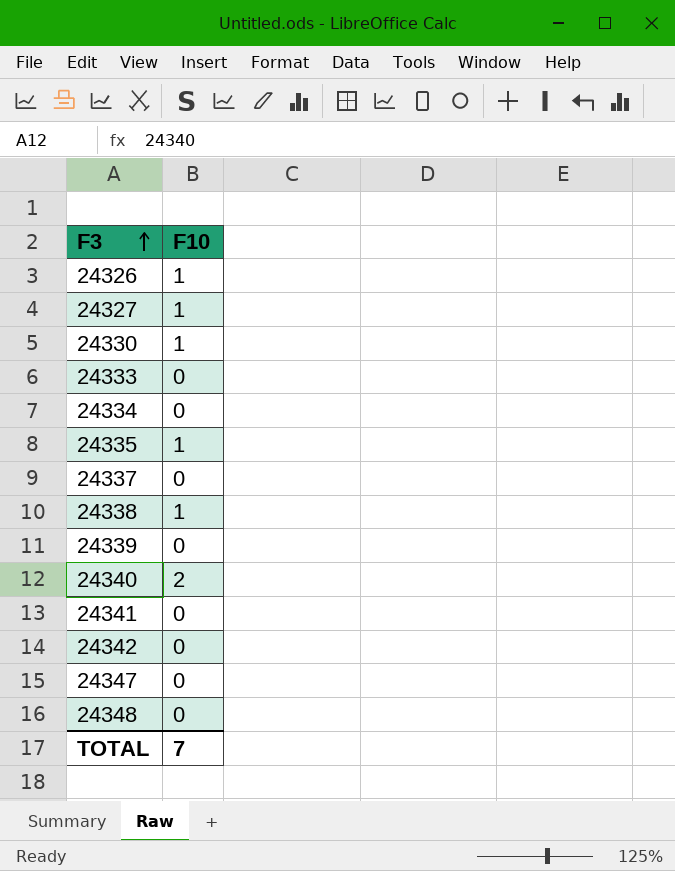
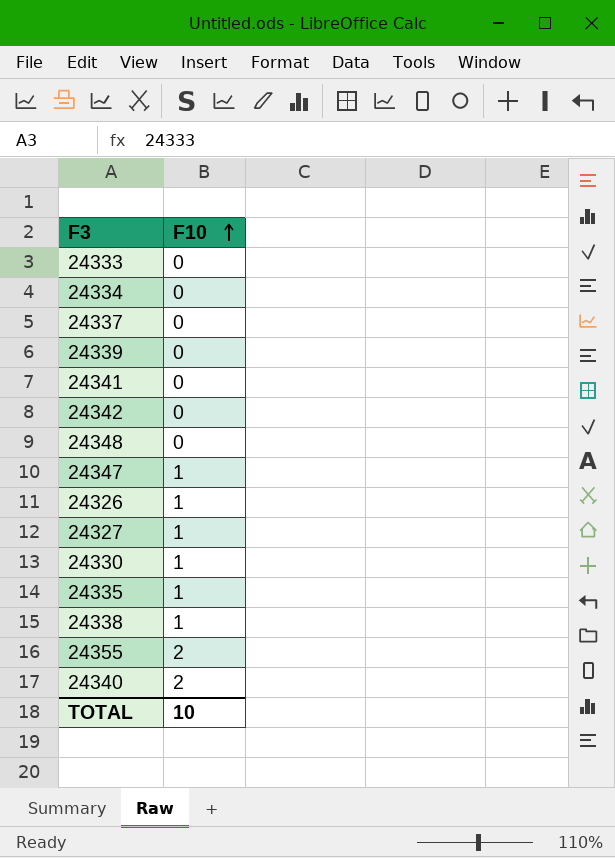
row order: F3 ascending -> F10 ascending
24347 | F10: 0 -> 1
row 24355: none -> 2
TOTAL | F10: 7 -> 10

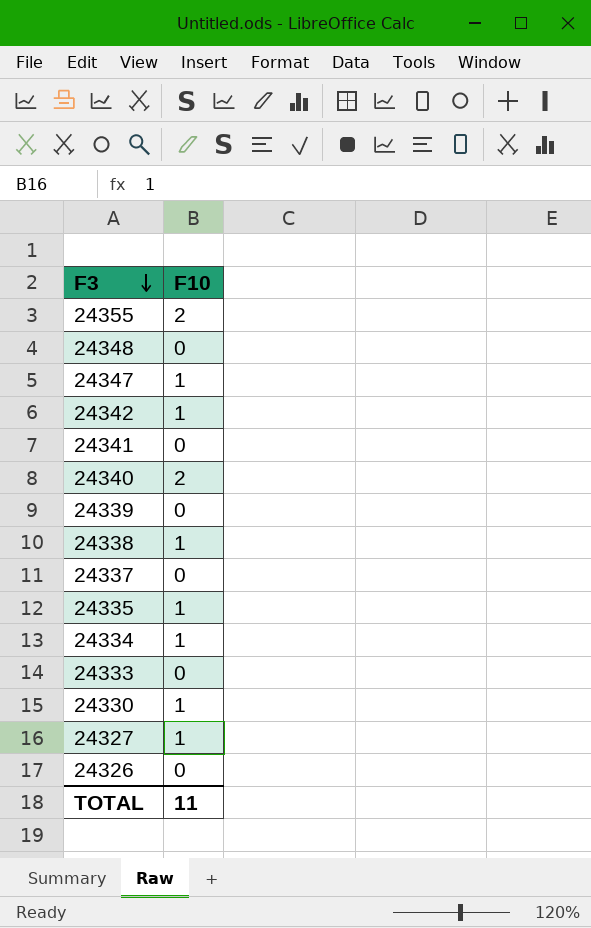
row order: F10 ascending -> F3 descending
24342 | F10: 0 -> 1
24334 | F10: 0 -> 1
24326 | F10: 1 -> 0
TOTAL | F10: 10 -> 11

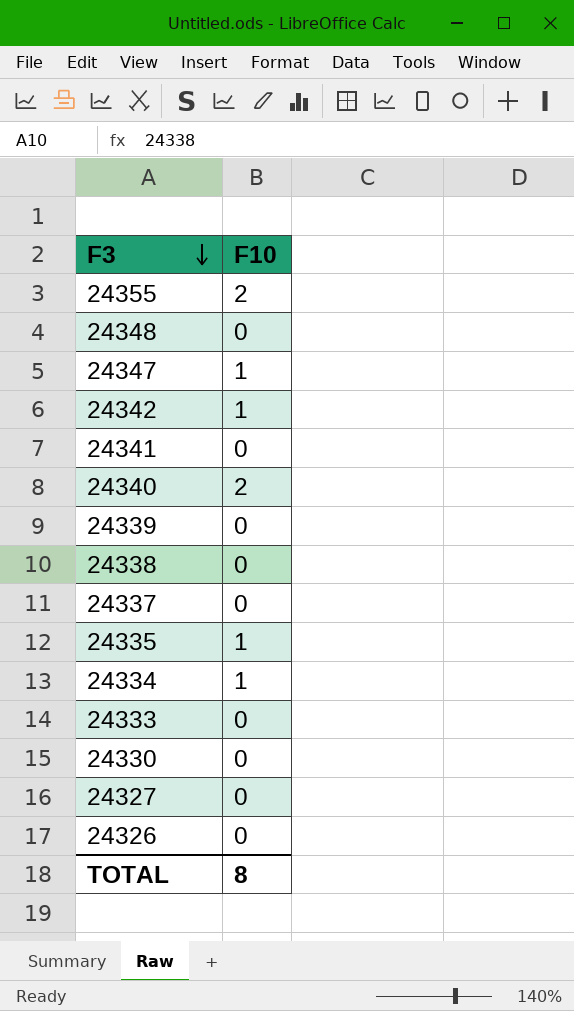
24338 | F10: 1 -> 0
24330 | F10: 1 -> 0
24327 | F10: 1 -> 0
TOTAL | F10: 11 -> 8

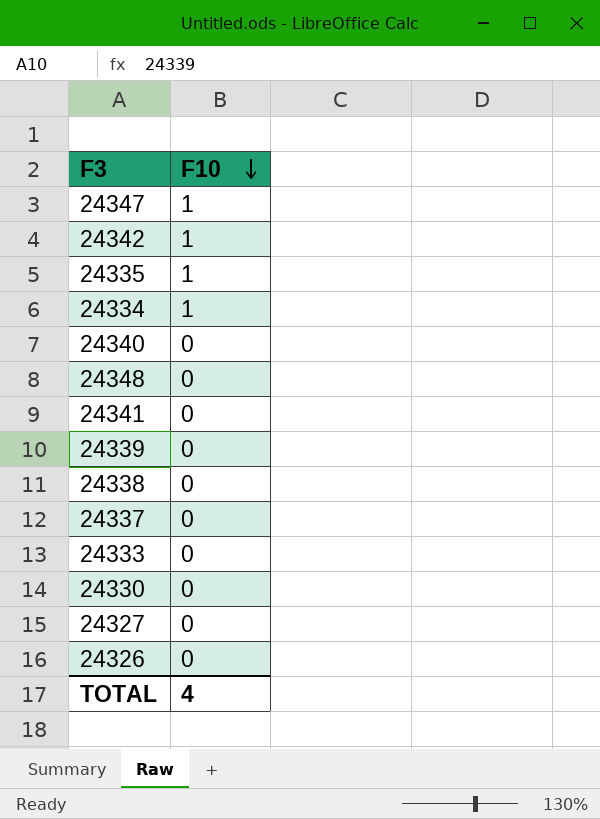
row order: F3 descending -> F10 descending
row 24355: 2 -> none
24340 | F10: 2 -> 0
TOTAL | F10: 8 -> 4

